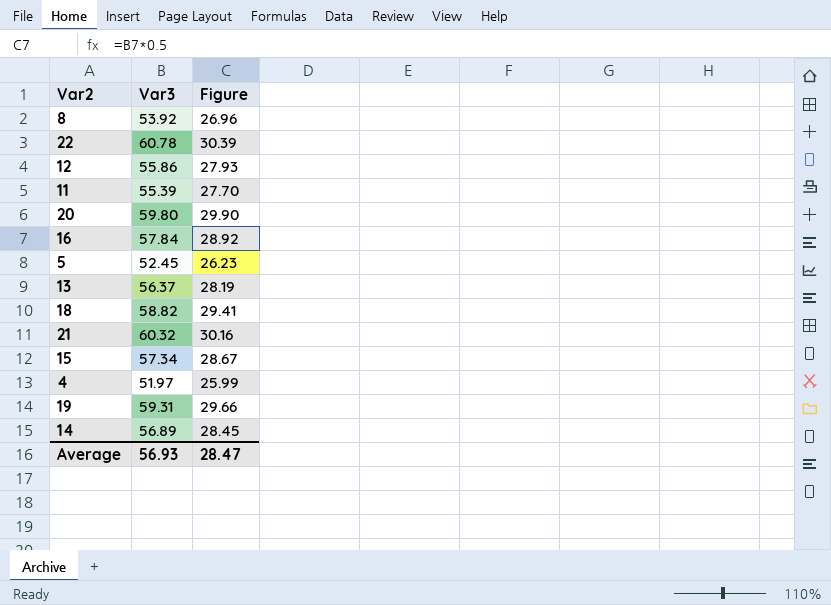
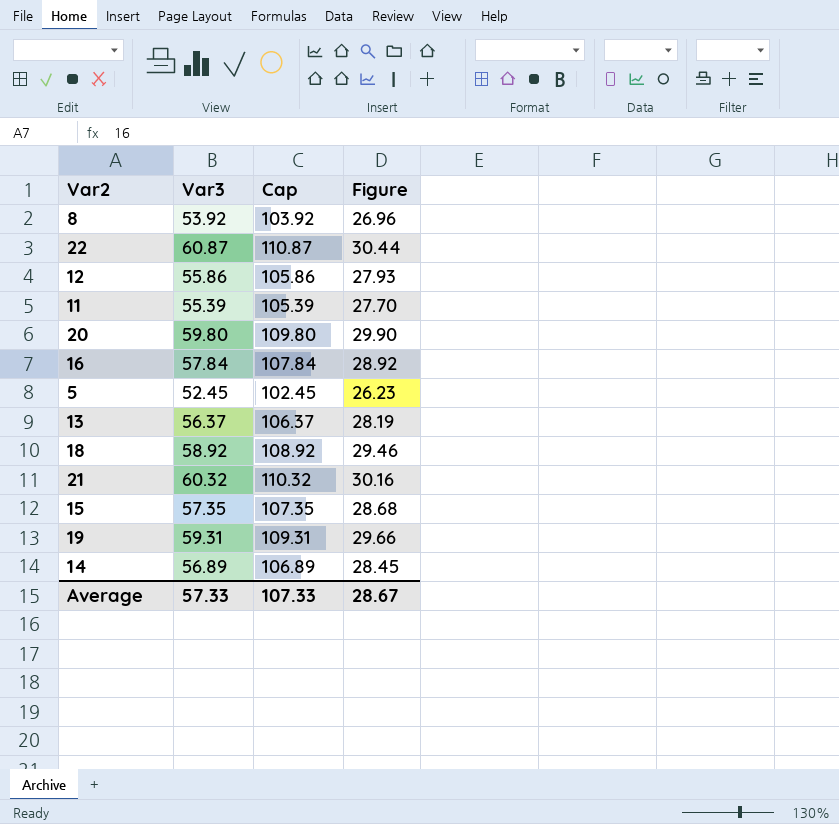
column Cap | formula: none -> [Var3] + 50
row 4: 51.97 | 25.99 -> none
22 | Var3: 60.78 -> 60.87
22 | Figure: 30.39 -> 30.44
18 | Var3: 58.82 -> 58.92
18 | Figure: 29.41 -> 29.46
15 | Var3: 57.34 -> 57.35
15 | Figure: 28.67 -> 28.68
Average | Var3: 56.93 -> 57.33
Average | Figure: 28.47 -> 28.67

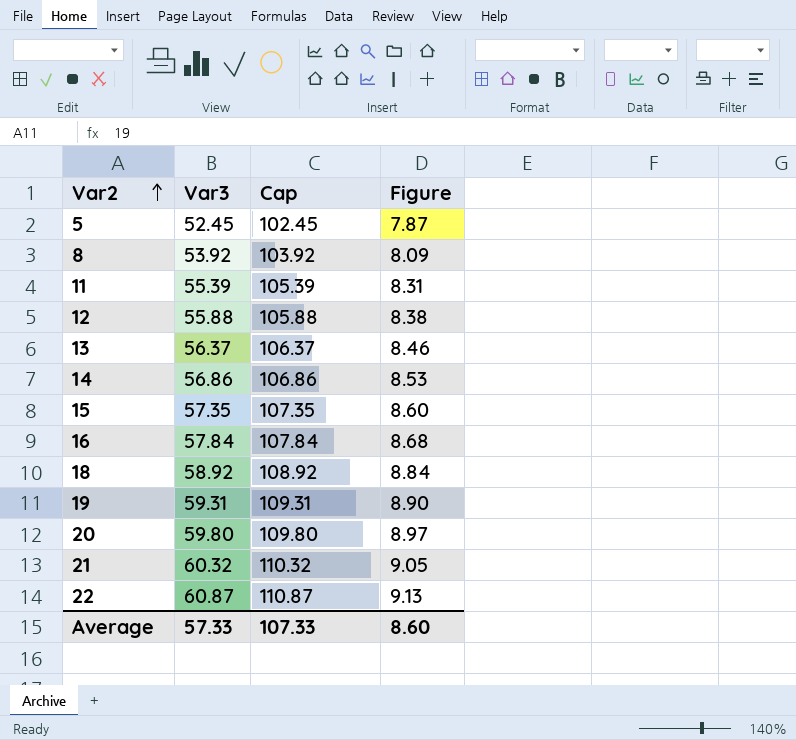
row order: none -> Var2 ascending
column Figure | formula: [Var3] * 0.5 -> [Var3] * 0.15
12 | Var3: 55.86 -> 55.88
12 | Cap: 105.86 -> 105.88
14 | Var3: 56.89 -> 56.86
14 | Cap: 106.89 -> 106.86
Average | Figure: 28.67 -> 8.60

